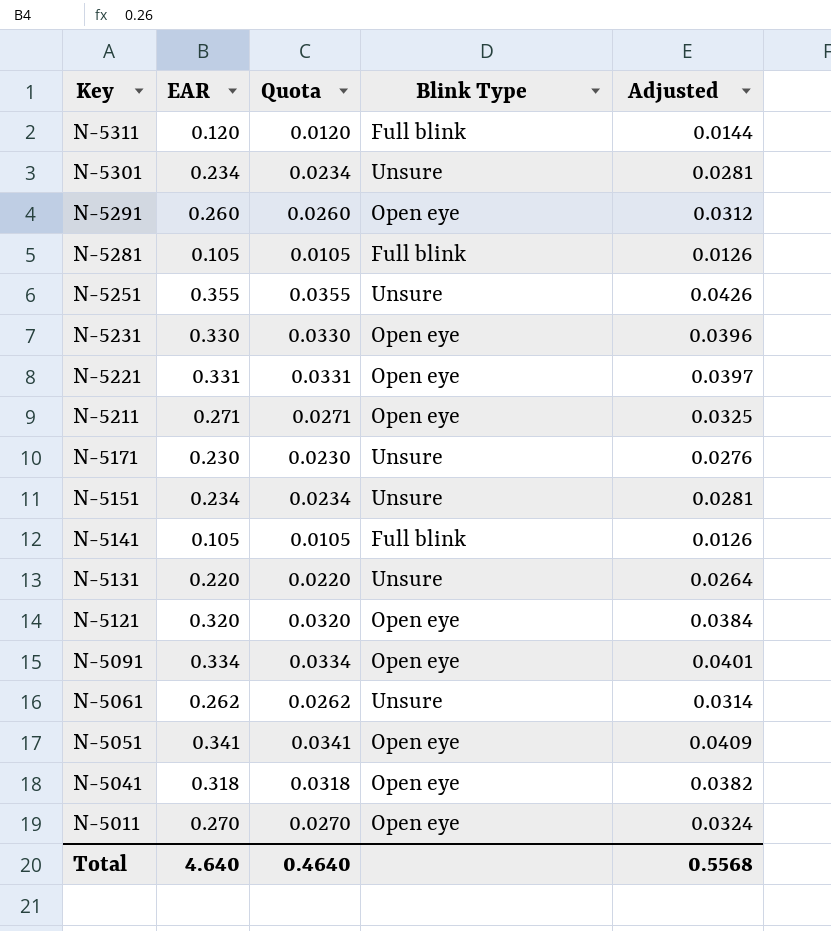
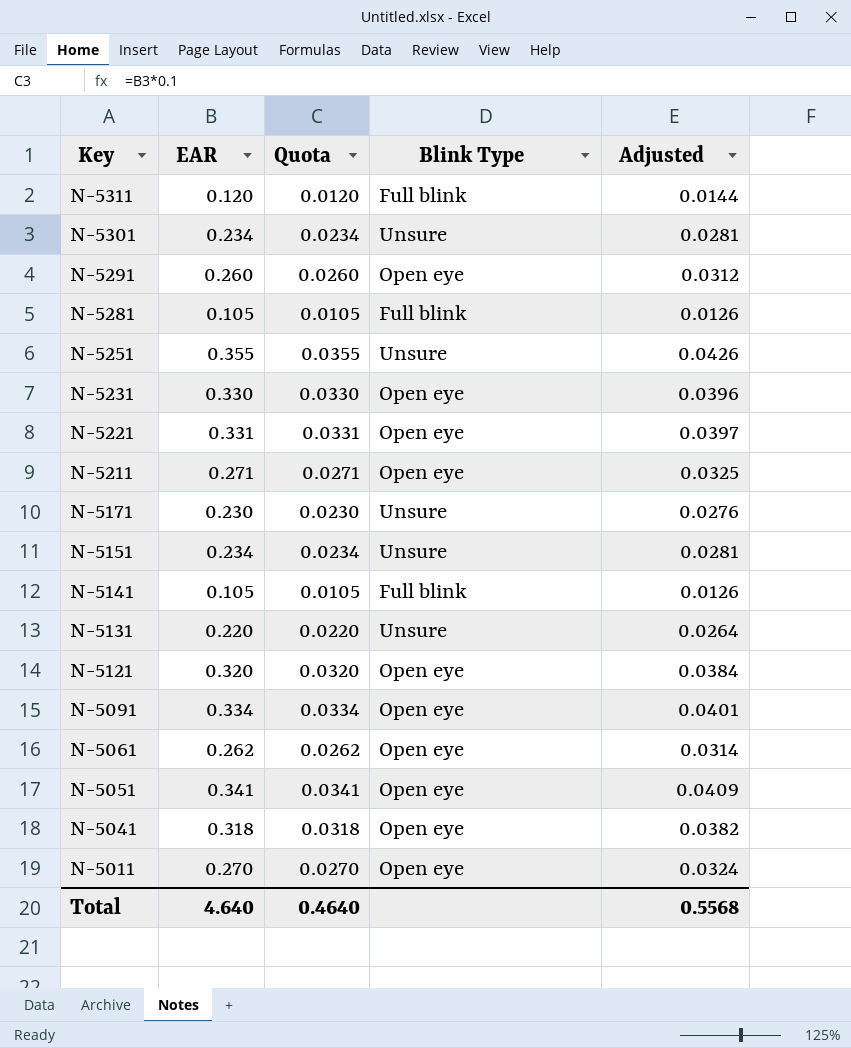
N-5061 | Blink Type: Unsure -> Open eye

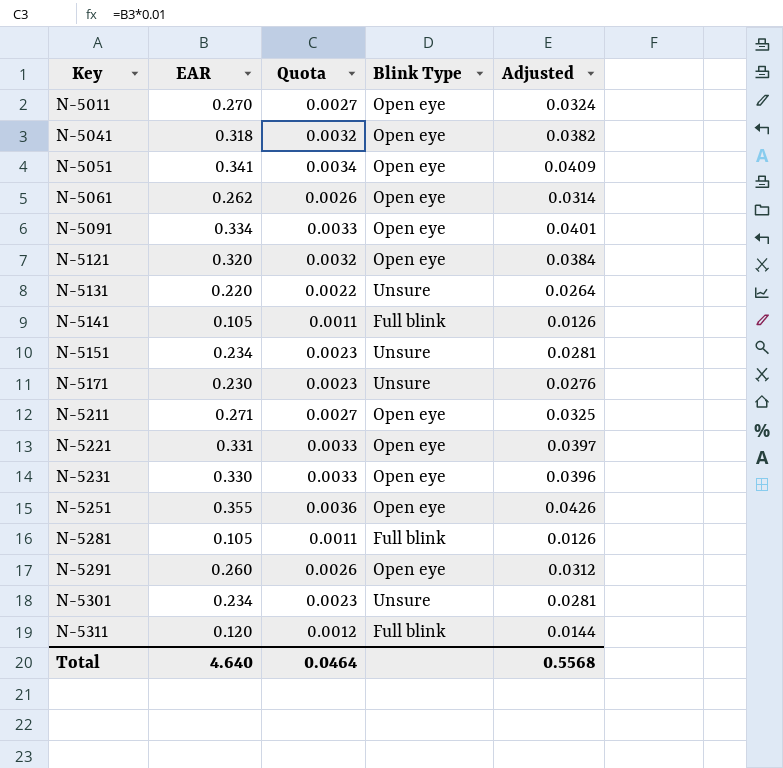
row order: Key descending -> Key ascending
column Quota | formula: [EAR] * 0.1 -> [EAR] * 0.01
N-5251 | Blink Type: Unsure -> Open eye
Total | Quota: 0.4640 -> 0.0464

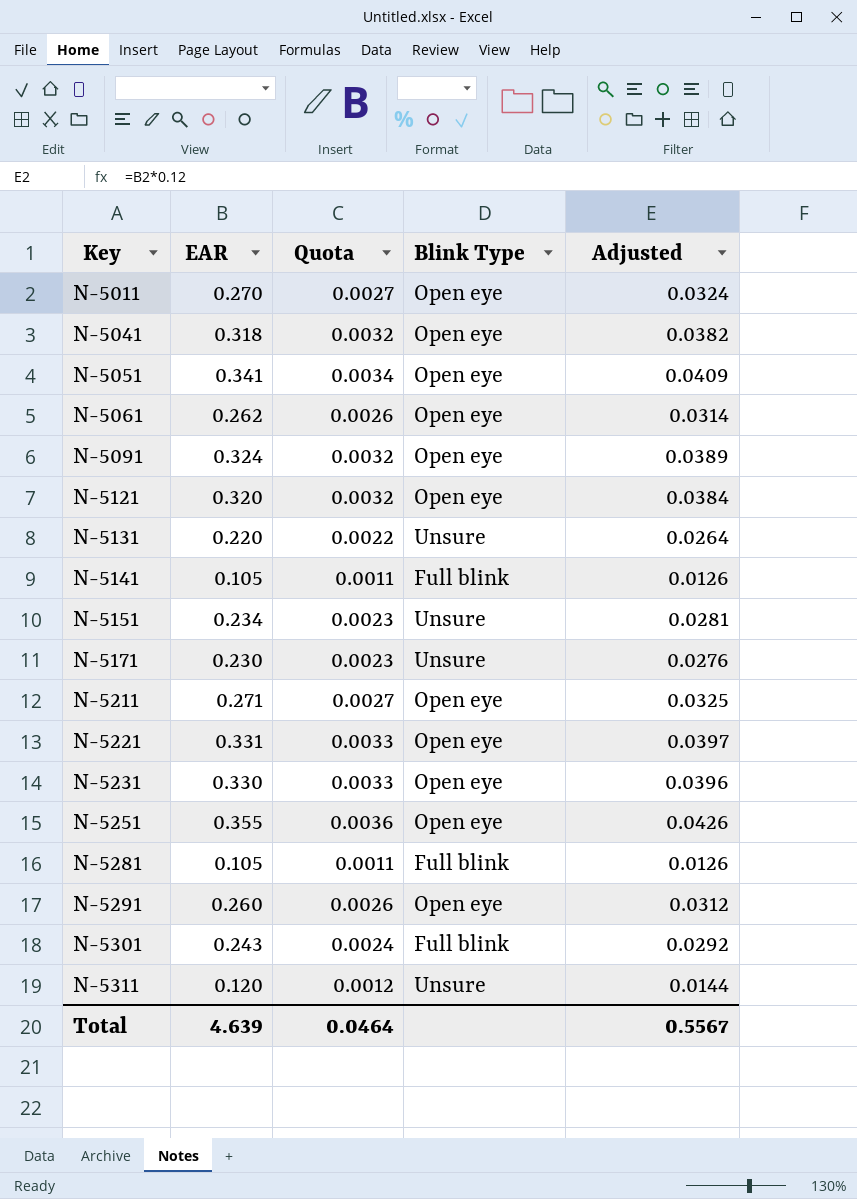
N-5091 | EAR: 0.334 -> 0.324
N-5091 | Quota: 0.0033 -> 0.0032
N-5091 | Adjusted: 0.0401 -> 0.0389
N-5301 | EAR: 0.234 -> 0.243
N-5301 | Quota: 0.0023 -> 0.0024
N-5301 | Blink Type: Unsure -> Full blink
N-5301 | Adjusted: 0.0281 -> 0.0292
N-5311 | Blink Type: Full blink -> Unsure
Total | EAR: 4.640 -> 4.639
Total | Adjusted: 0.5568 -> 0.5567

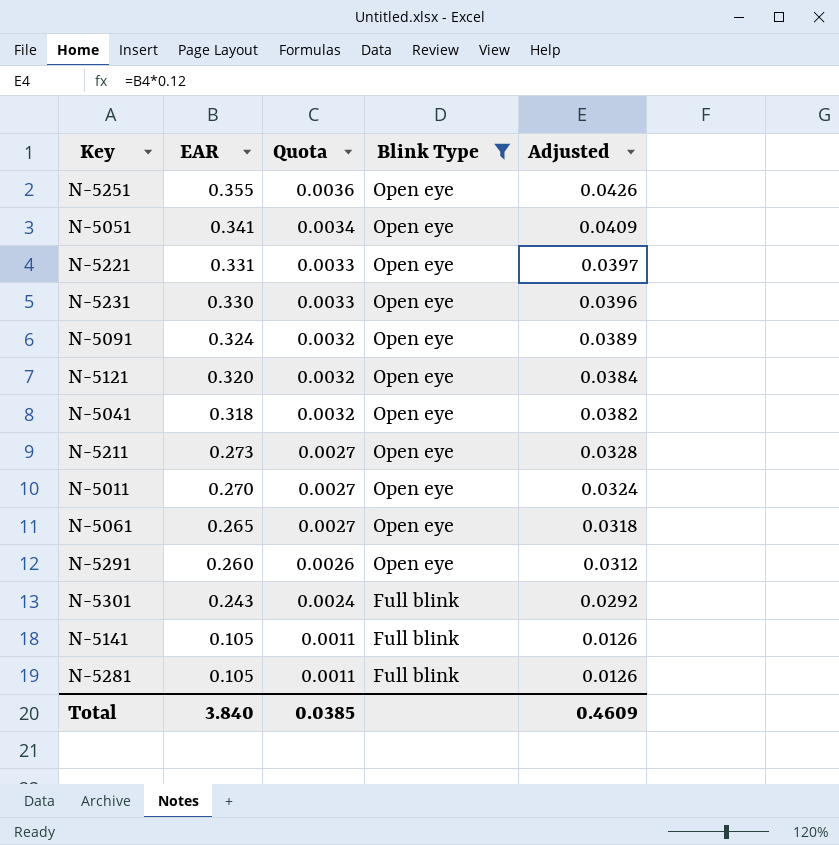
filter: none -> Blink Type != Unsure
row order: Key ascending -> EAR descending
N-5211 | EAR: 0.271 -> 0.273
N-5211 | Adjusted: 0.0325 -> 0.0328
N-5061 | EAR: 0.262 -> 0.265
N-5061 | Quota: 0.0026 -> 0.0027
N-5061 | Adjusted: 0.0314 -> 0.0318
Total | EAR: 4.639 -> 3.840
Total | Quota: 0.0464 -> 0.0385
Total | Adjusted: 0.5567 -> 0.4609

